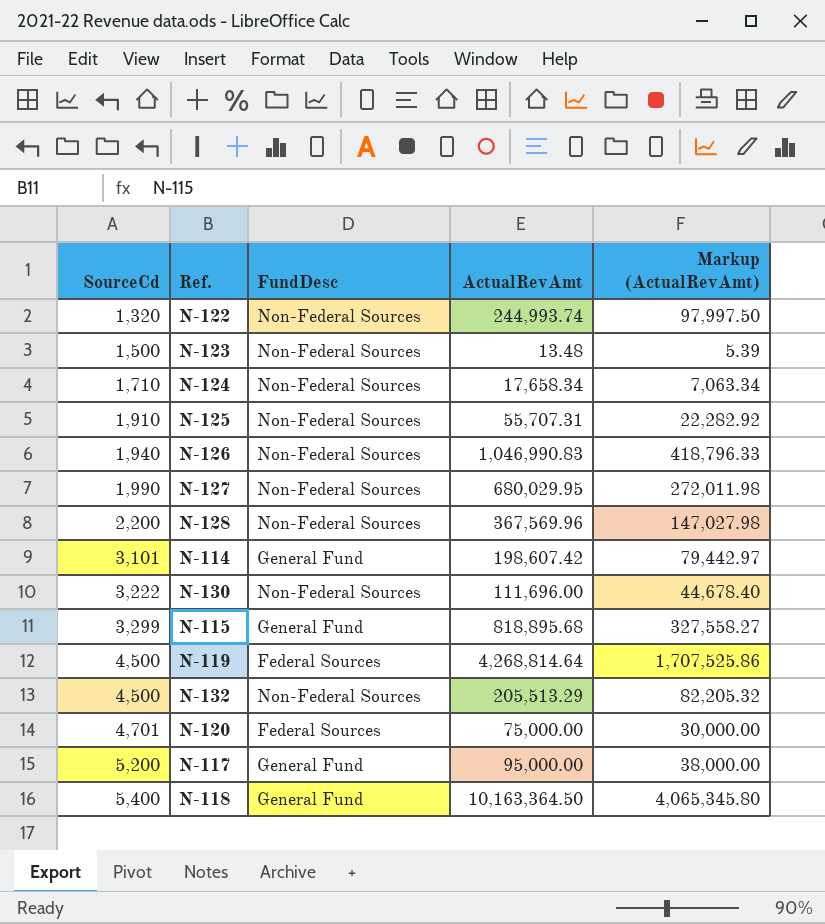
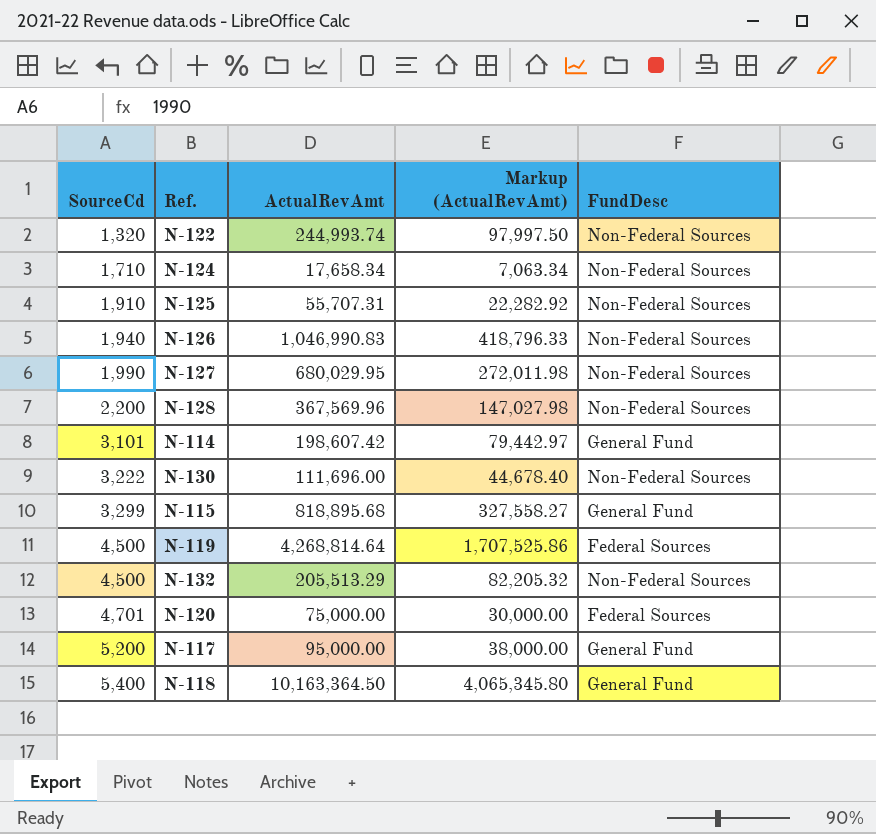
column FundDesc | position: 3 -> 5
row N-123: 1,500 | Non-Federal Sources | 13.48 | 5.39 -> none

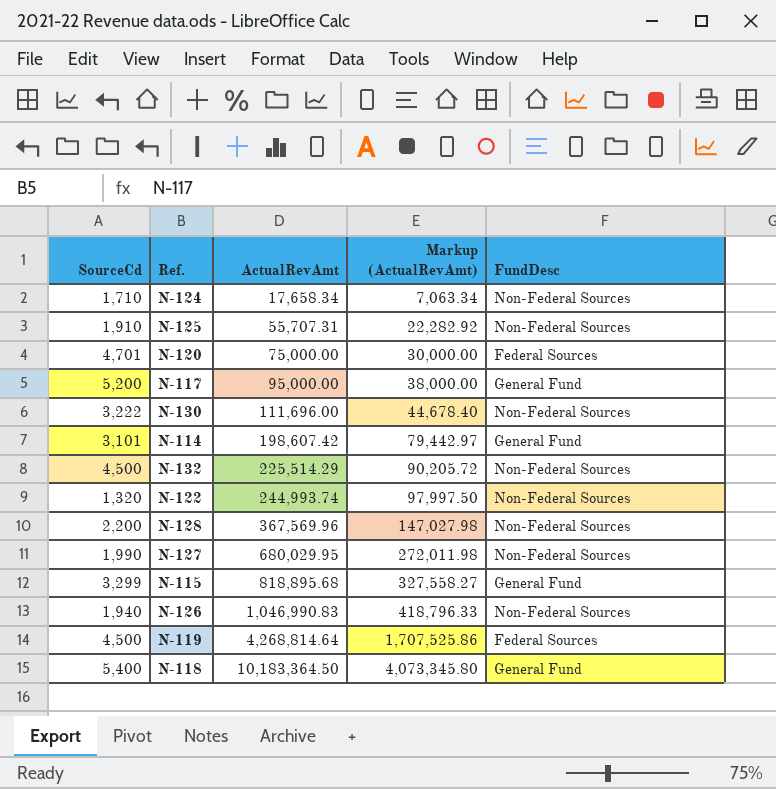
row order: SourceCd ascending -> ActualRevAmt ascending
N-132 | ActualRevAmt: 205,513.29 -> 225,514.29
N-132 | Markup (ActualRevAmt): 82,205.32 -> 90,205.72
N-118 | ActualRevAmt: 10,163,364.50 -> 10,183,364.50
N-118 | Markup (ActualRevAmt): 4,065,345.80 -> 4,073,345.80

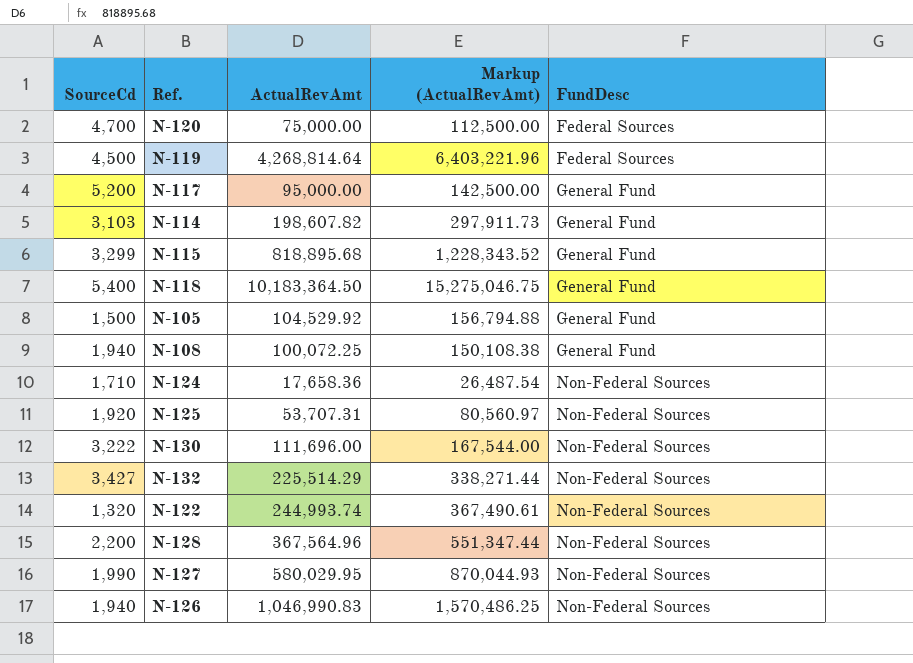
row order: ActualRevAmt ascending -> FundDesc ascending
column Markup (ActualRevAmt) | formula: [ActualRevAmt] * 0.4 -> [ActualRevAmt] * 1.5
N-120 | SourceCd: 4,701 -> 4,700
N-114 | SourceCd: 3,101 -> 3,103
N-114 | ActualRevAmt: 198,607.42 -> 198,607.82
row N-105: none -> 1,500 | 104,529.92 | 156,794.88 | General Fund
row N-108: none -> 1,940 | 100,072.25 | 150,108.38 | General Fund
N-124 | ActualRevAmt: 17,658.34 -> 17,658.36
N-125 | SourceCd: 1,910 -> 1,920
N-125 | ActualRevAmt: 55,707.31 -> 53,707.31
N-132 | SourceCd: 4,500 -> 3,427
N-128 | ActualRevAmt: 367,569.96 -> 367,564.96
N-127 | ActualRevAmt: 680,029.95 -> 580,029.95

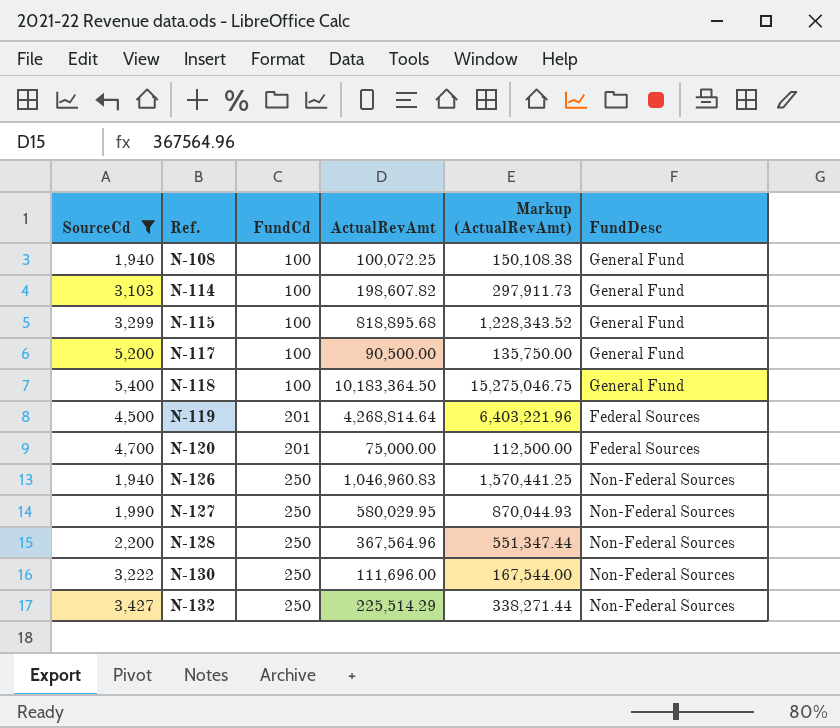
filter: none -> SourceCd >= 1,940
row order: FundDesc ascending -> Ref. ascending
column FundCd | position: none -> 3
N-117 | ActualRevAmt: 95,000.00 -> 90,500.00
N-117 | Markup (ActualRevAmt): 142,500.00 -> 135,750.00
N-126 | ActualRevAmt: 1,046,990.83 -> 1,046,960.83
N-126 | Markup (ActualRevAmt): 1,570,486.25 -> 1,570,441.25

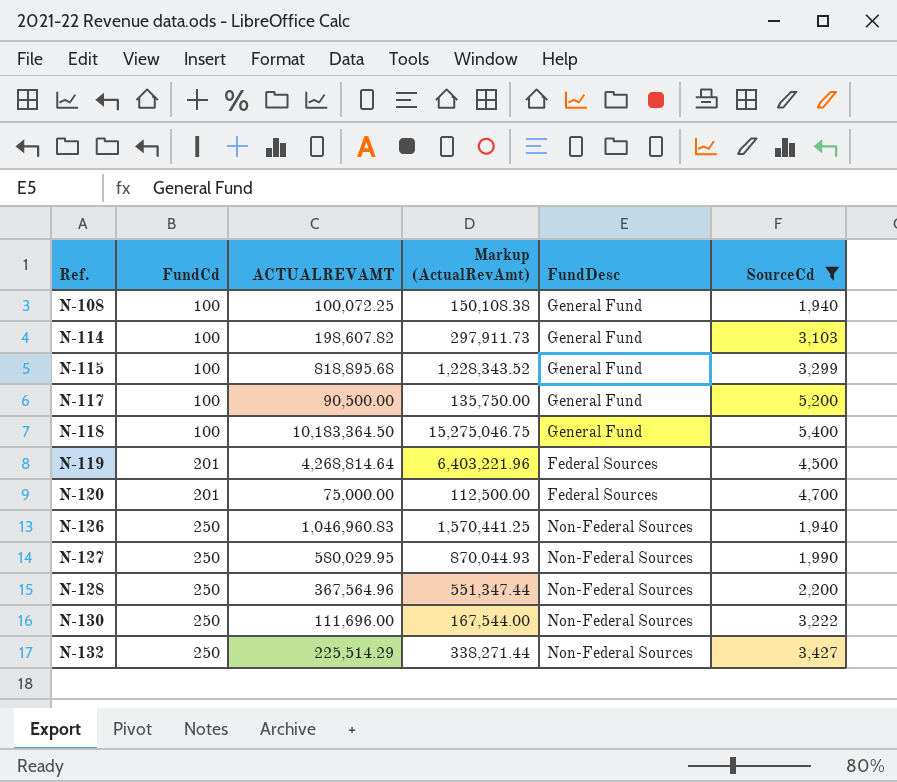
column name: ActualRevAmt -> ACTUALREVAMT
column SourceCd | position: 1 -> 6

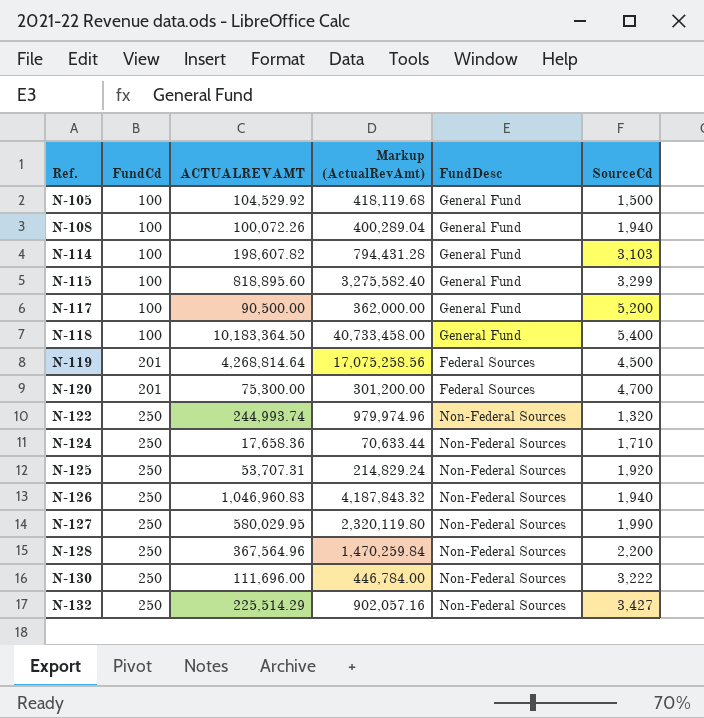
filter: SourceCd >= 1,940 -> none
column Markup (ActualRevAmt) | formula: [ACTUALREVAMT] * 1.5 -> [ACTUALREVAMT] * 4
N-108 | ACTUALREVAMT: 100,072.25 -> 100,072.26
N-115 | ACTUALREVAMT: 818,895.68 -> 818,895.60
N-120 | ACTUALREVAMT: 75,000.00 -> 75,300.00

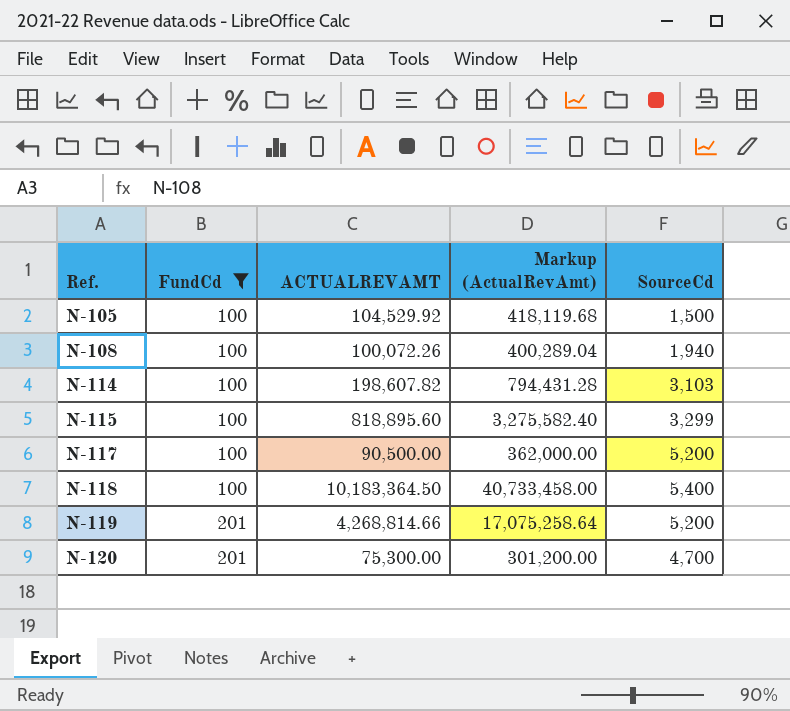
filter: none -> FundCd != 250
column FundDesc | position: 5 -> none
N-119 | ACTUALREVAMT: 4,268,814.64 -> 4,268,814.66
N-119 | Markup (ActualRevAmt): 17,075,258.56 -> 17,075,258.64
N-119 | SourceCd: 4,500 -> 5,200

